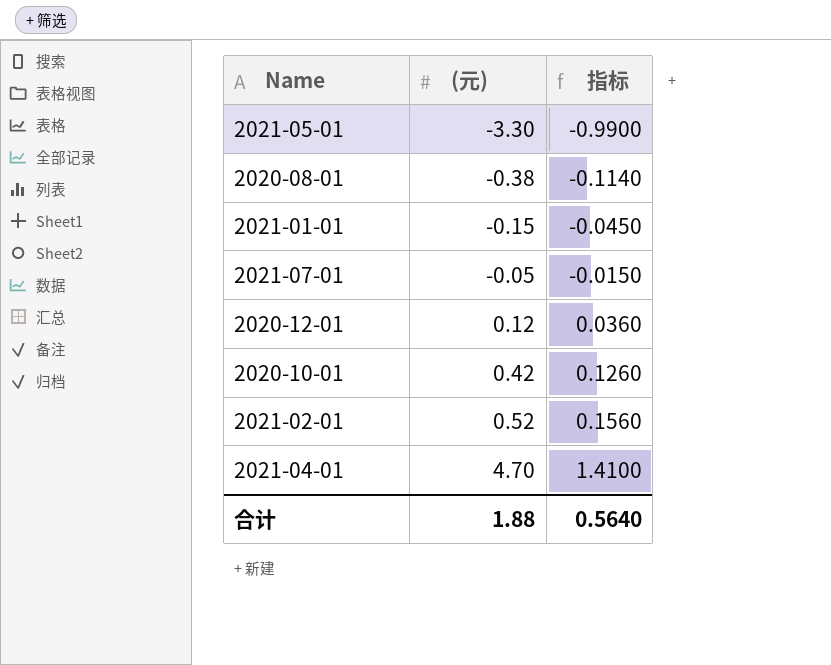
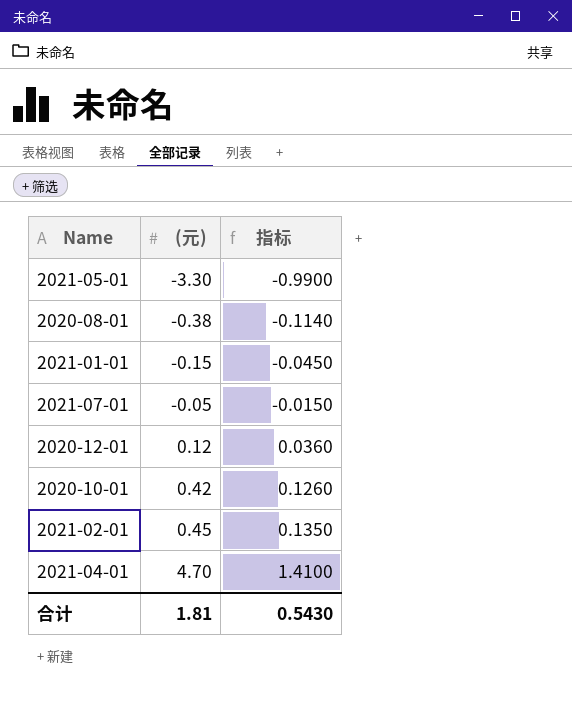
2021-02-01 | (元): 0.52 -> 0.45
2021-02-01 | 指标: 0.1560 -> 0.1350
合计 | (元): 1.88 -> 1.81
合计 | 指标: 0.5640 -> 0.5430

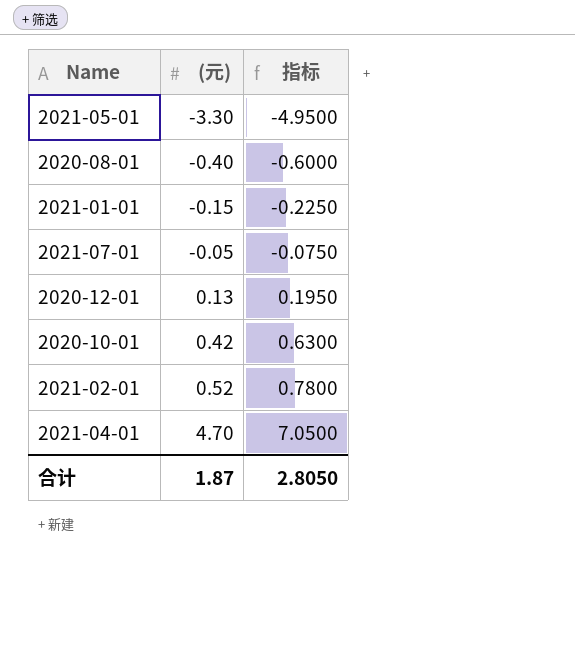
column 指标 | formula: [(元)] * 0.3 -> [(元)] * 1.5
2020-08-01 | (元): -0.38 -> -0.40
2020-12-01 | (元): 0.12 -> 0.13
2021-02-01 | (元): 0.45 -> 0.52
合计 | (元): 1.81 -> 1.87
合计 | 指标: 0.5430 -> 2.8050

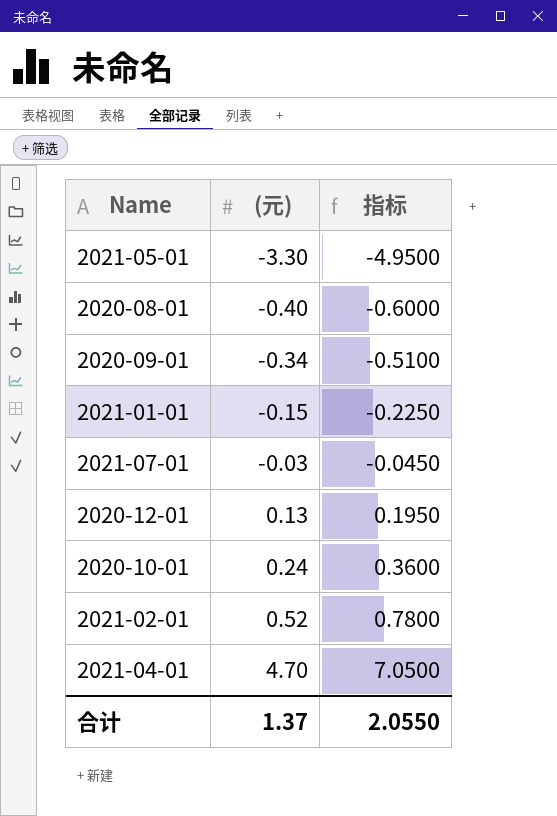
row 2020-09-01: none -> -0.34 | -0.5100
2021-07-01 | (元): -0.05 -> -0.03
2021-07-01 | 指标: -0.0750 -> -0.0450
2020-10-01 | (元): 0.42 -> 0.24
2020-10-01 | 指标: 0.6300 -> 0.3600
合计 | (元): 1.87 -> 1.37
合计 | 指标: 2.8050 -> 2.0550

